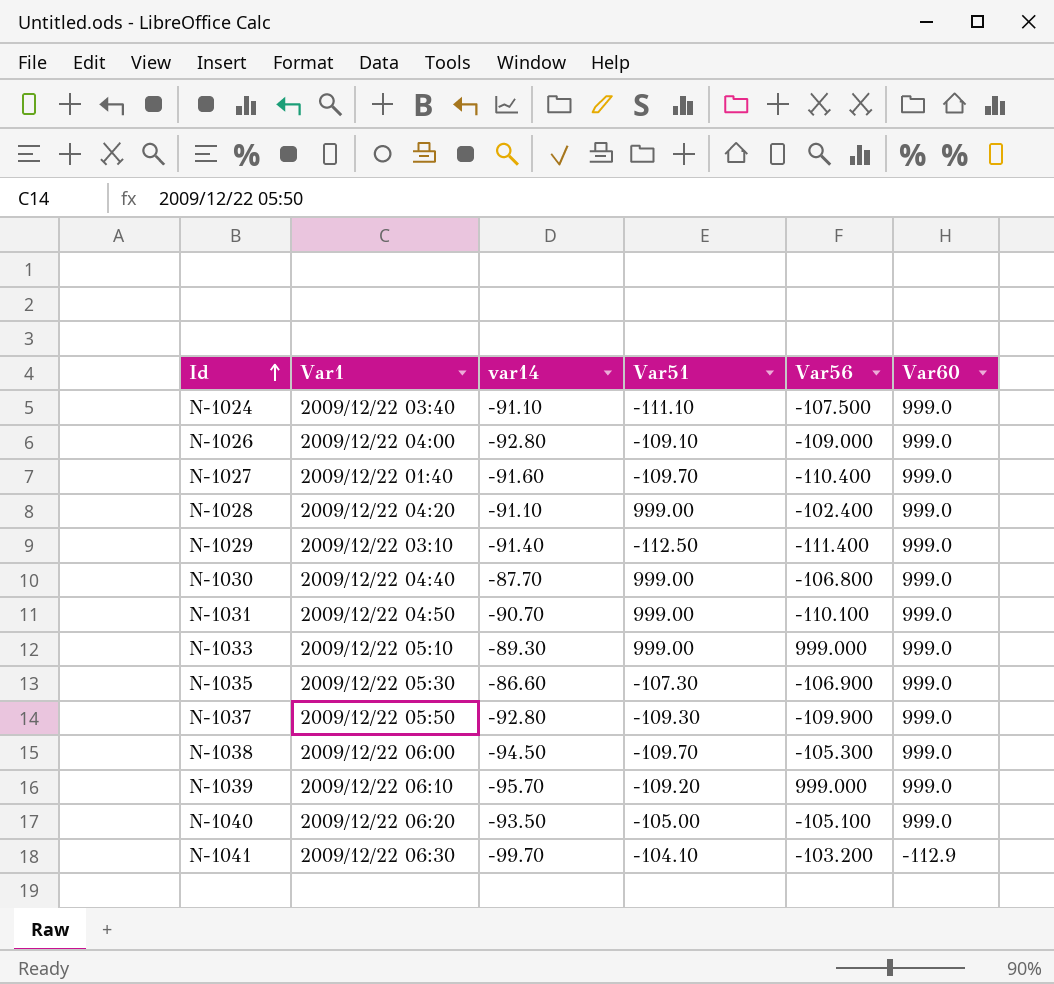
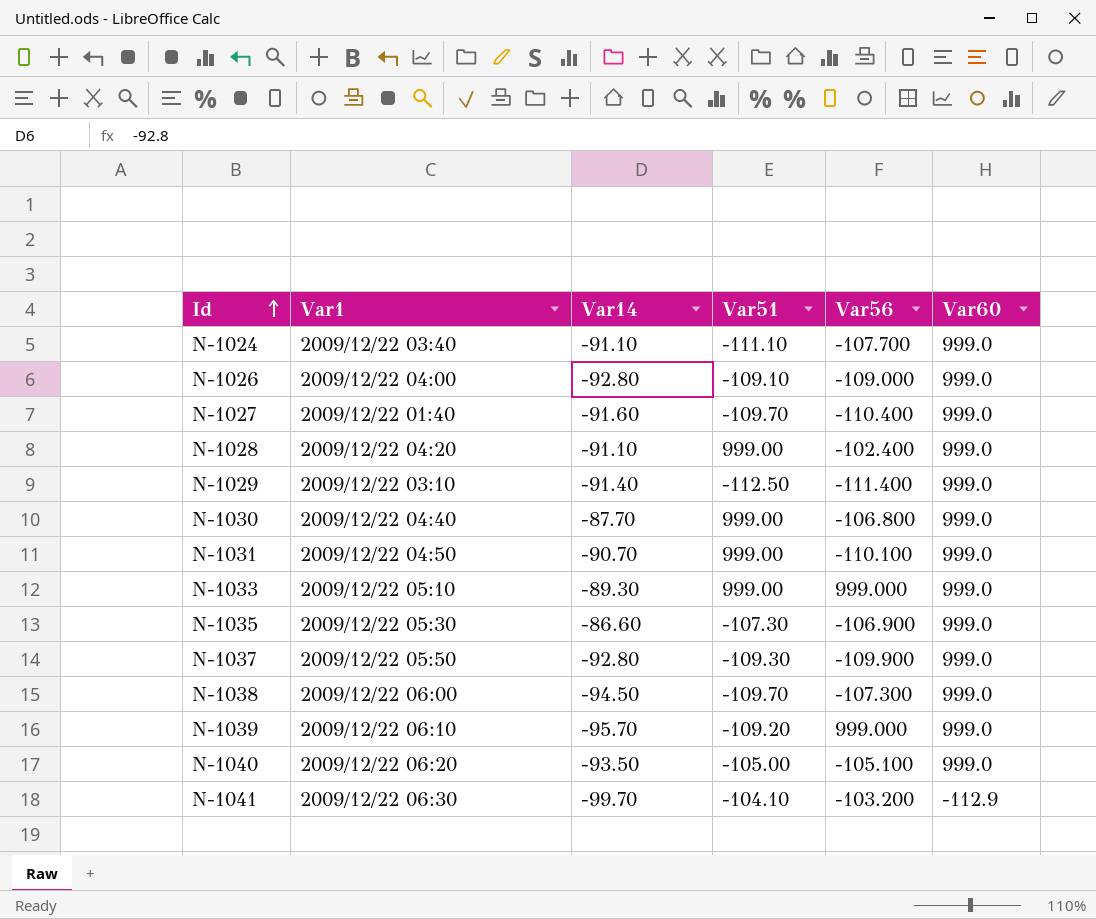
column name: var14 -> Var14
N-1024 | Var56: -107.500 -> -107.700
N-1038 | Var56: -105.300 -> -107.300

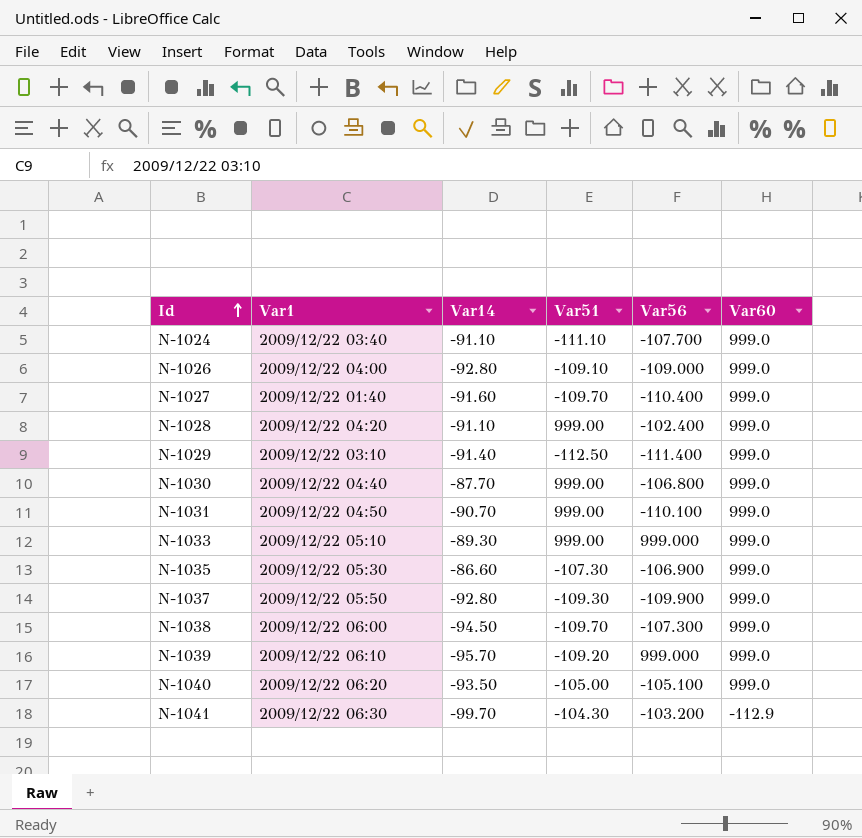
N-1041 | Var51: -104.10 -> -104.30

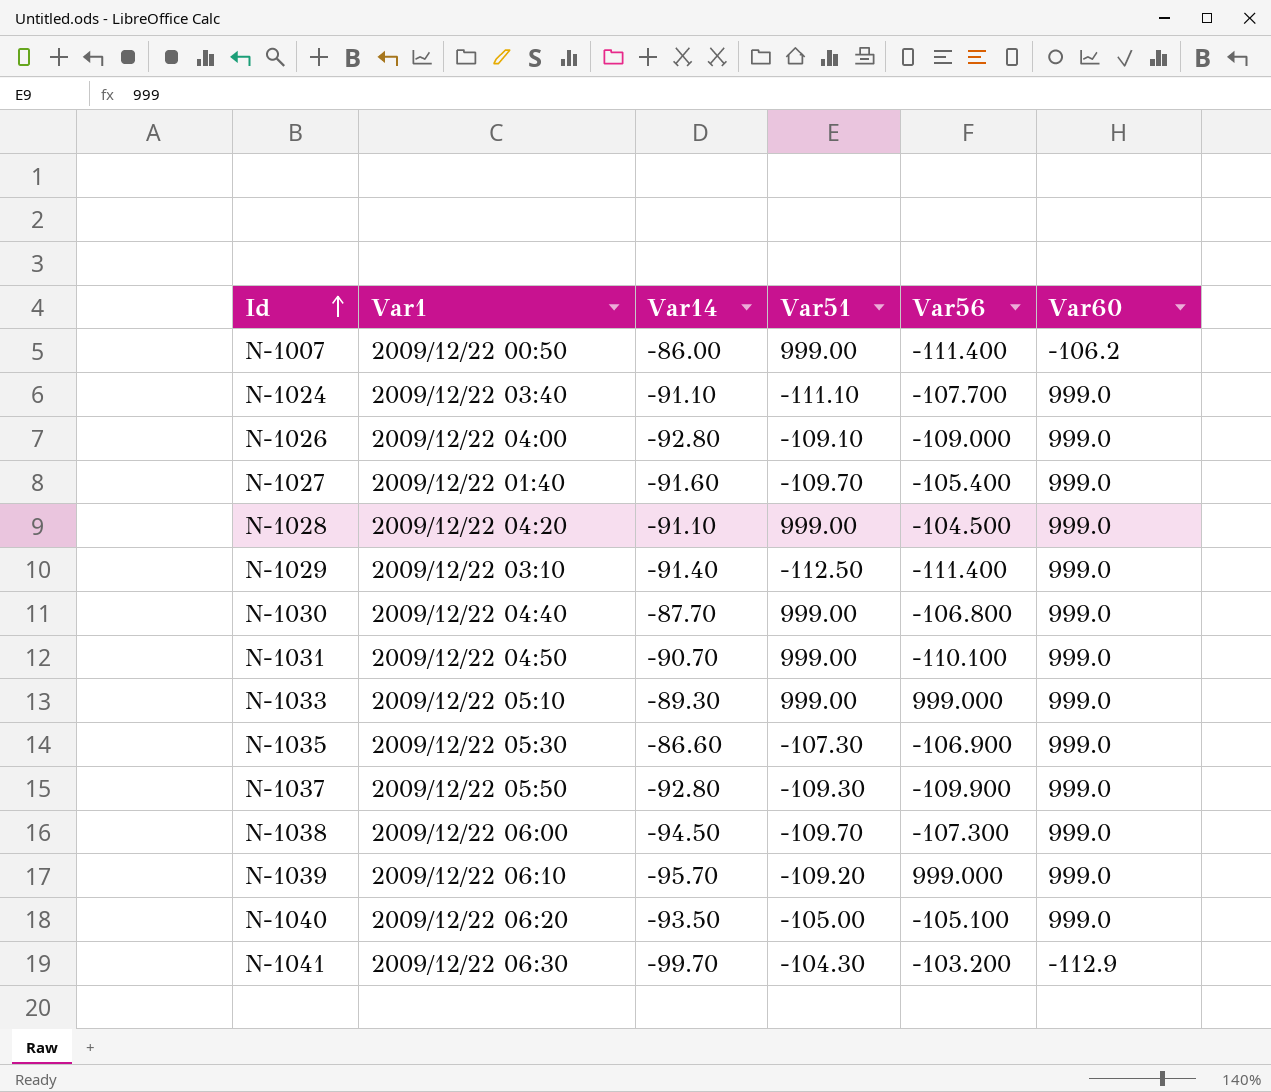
row N-1007: none -> 2009/12/22 00:50 | -86.00 | 999.00 | -111.400 | -106.2
N-1027 | Var56: -110.400 -> -105.400
N-1028 | Var56: -102.400 -> -104.500

